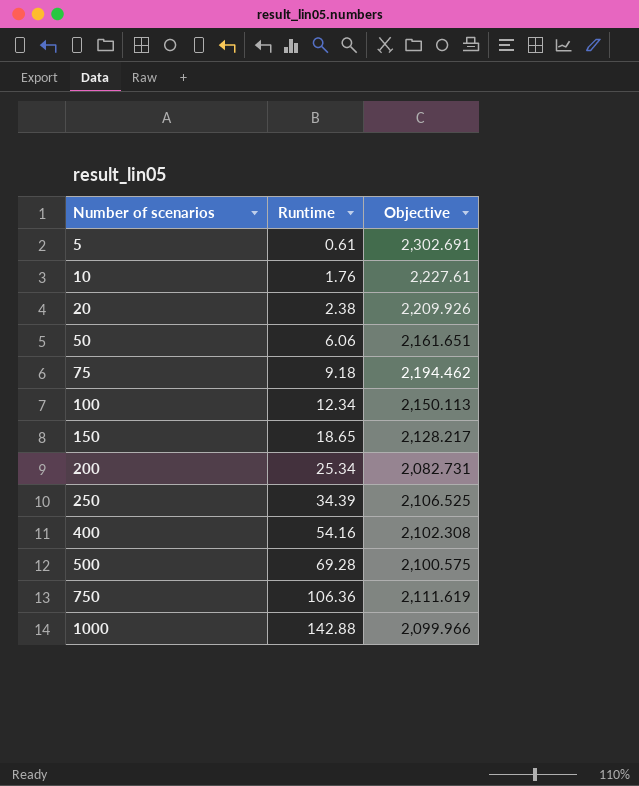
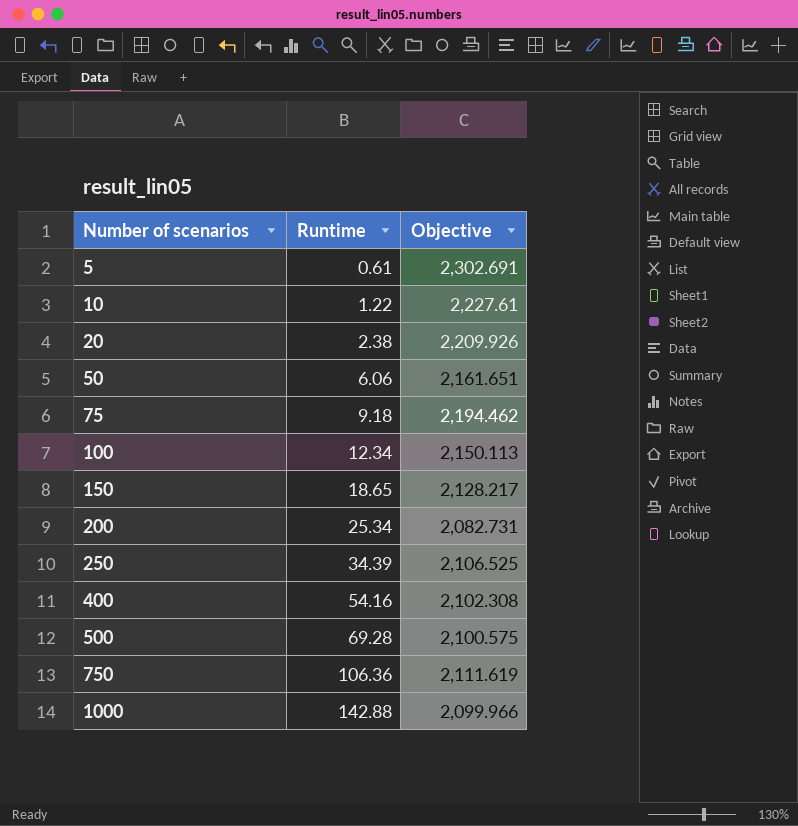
10 | Runtime: 1.76 -> 1.22

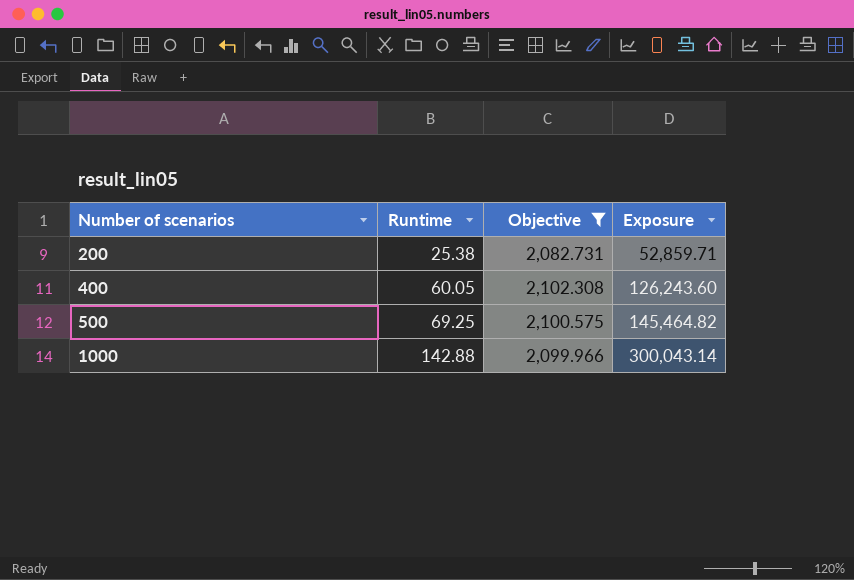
filter: none -> Objective <= 2,102.308
column Exposure | formula: none -> [Runtime] * [Objective]
200 | Runtime: 25.34 -> 25.38
400 | Runtime: 54.16 -> 60.05
500 | Runtime: 69.28 -> 69.25

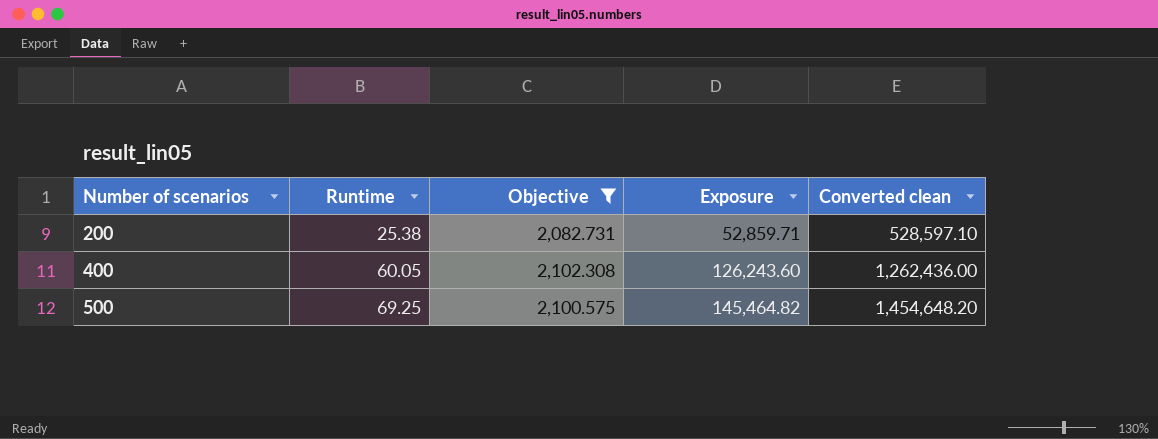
column Converted clean | formula: none -> [Exposure] * 10
row 1000: 142.88 | 2,099.966 | 300,043.14 -> none

